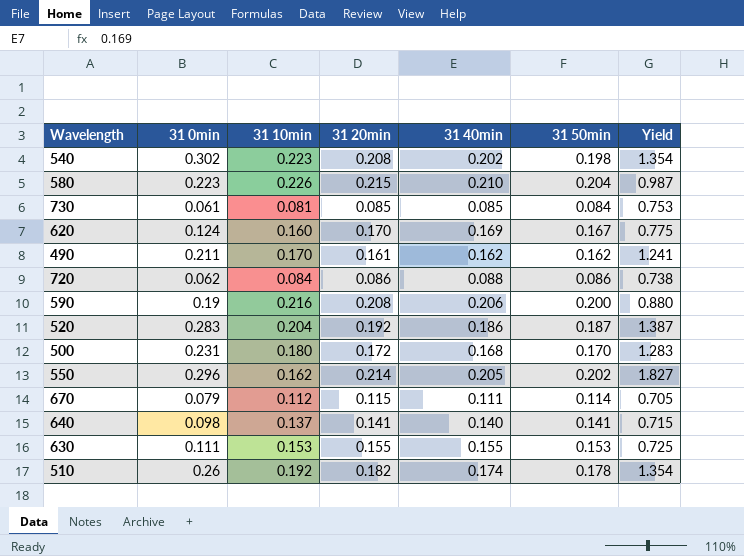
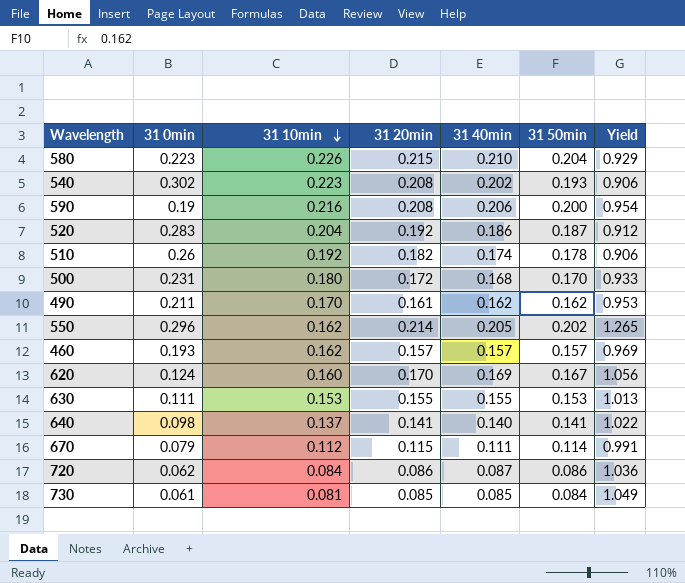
row order: none -> 31 10min descending
column Yield | formula: [31 0min] / [31 10min] -> [31 40min] / [31 10min]
540 | 31 50min: 0.198 -> 0.193
row 460: none -> 0.193 | 0.162 | 0.157 | 0.157 | 0.157 | 0.969
720 | 31 40min: 0.088 -> 0.087

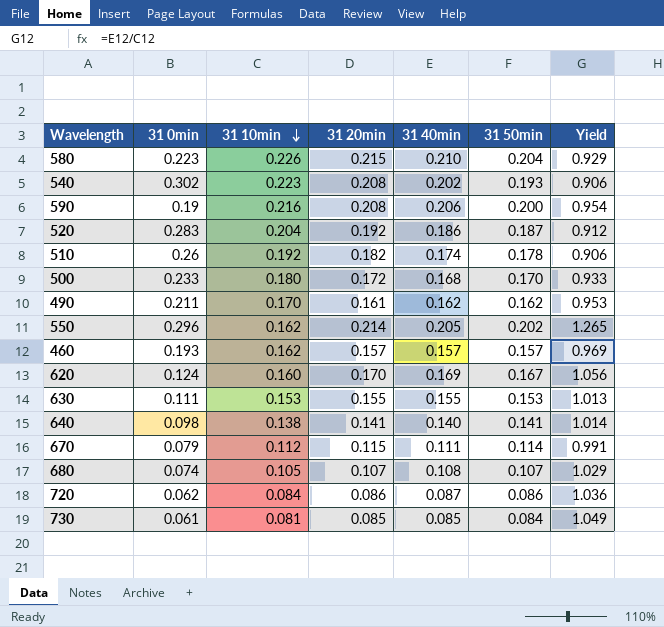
500 | 31 0min: 0.231 -> 0.233
640 | 31 10min: 0.137 -> 0.138
640 | Yield: 1.022 -> 1.014
row 680: none -> 0.074 | 0.105 | 0.107 | 0.108 | 0.107 | 1.029

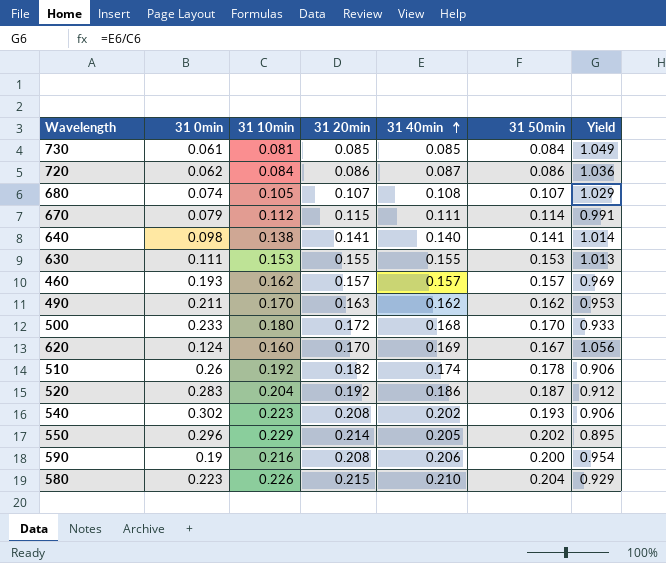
row order: 31 10min descending -> 31 40min ascending
490 | 31 20min: 0.161 -> 0.163
550 | 31 10min: 0.162 -> 0.229
550 | Yield: 1.265 -> 0.895

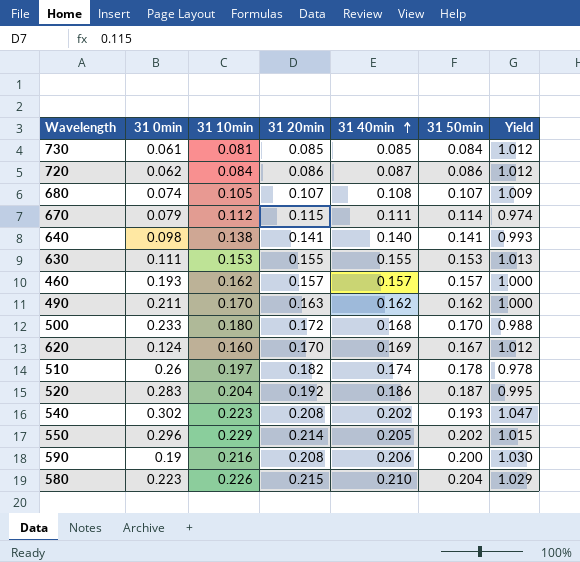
column Yield | formula: [31 40min] / [31 10min] -> [31 40min] / [31 50min]
510 | 31 10min: 0.192 -> 0.197

